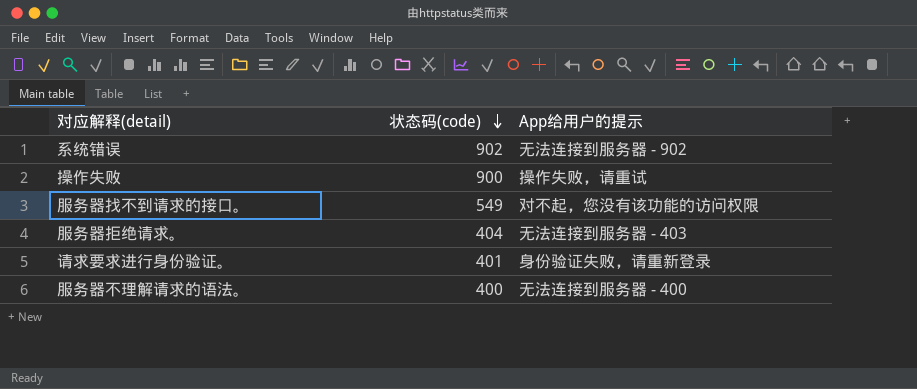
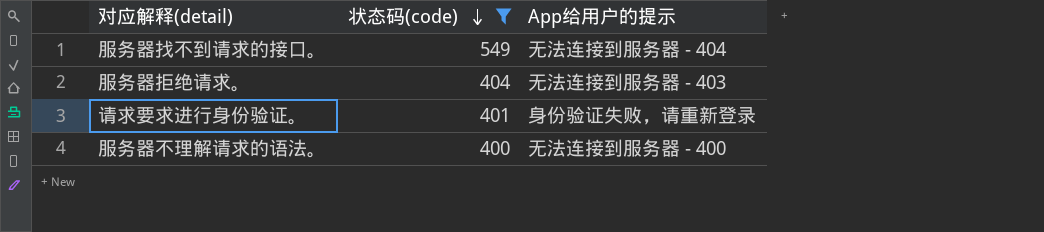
filter: none -> 状态码(code) <= 549
服务器找不到请求的接口。 | App给用户的提示: 对不起，您没有该功能的访问权限 -> 无法连接到服务器 - 404

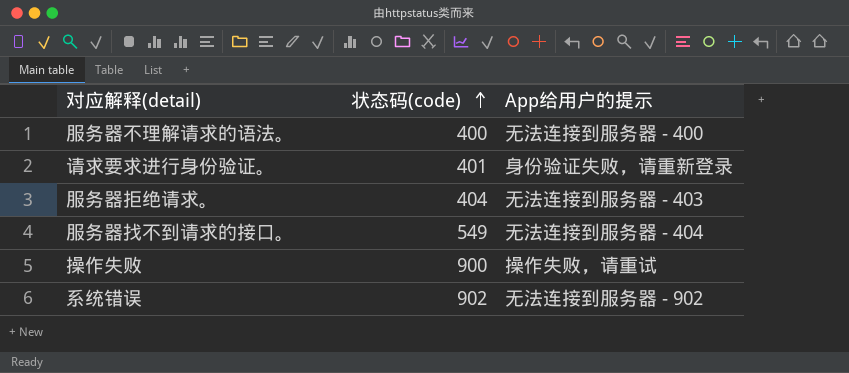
filter: 状态码(code) <= 549 -> none
row order: 状态码(code) descending -> 状态码(code) ascending

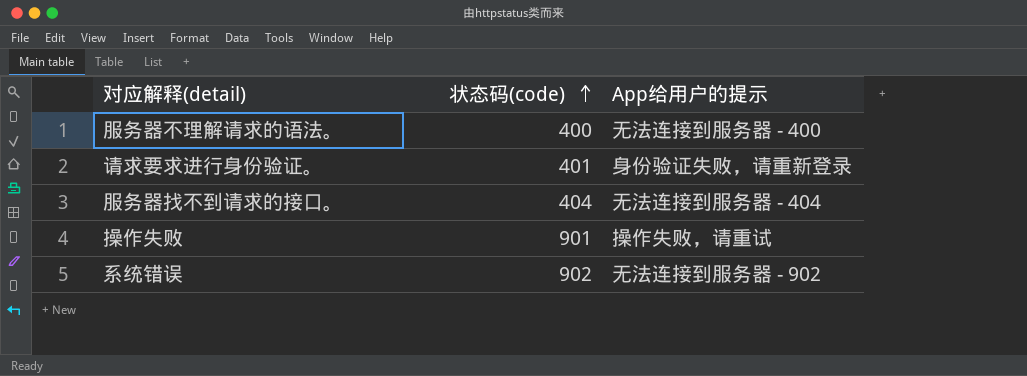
row 服务器拒绝请求。: 404 | 无法连接到服务器 - 403 -> none
服务器找不到请求的接口。 | 状态码(code): 549 -> 404
操作失败 | 状态码(code): 900 -> 901

